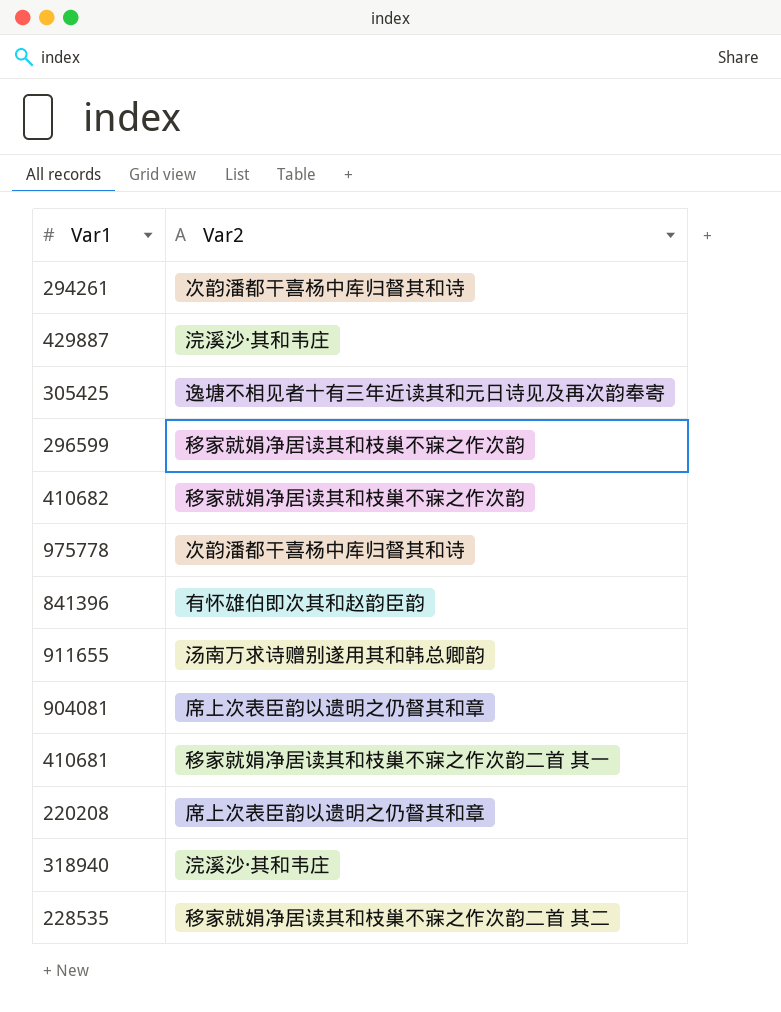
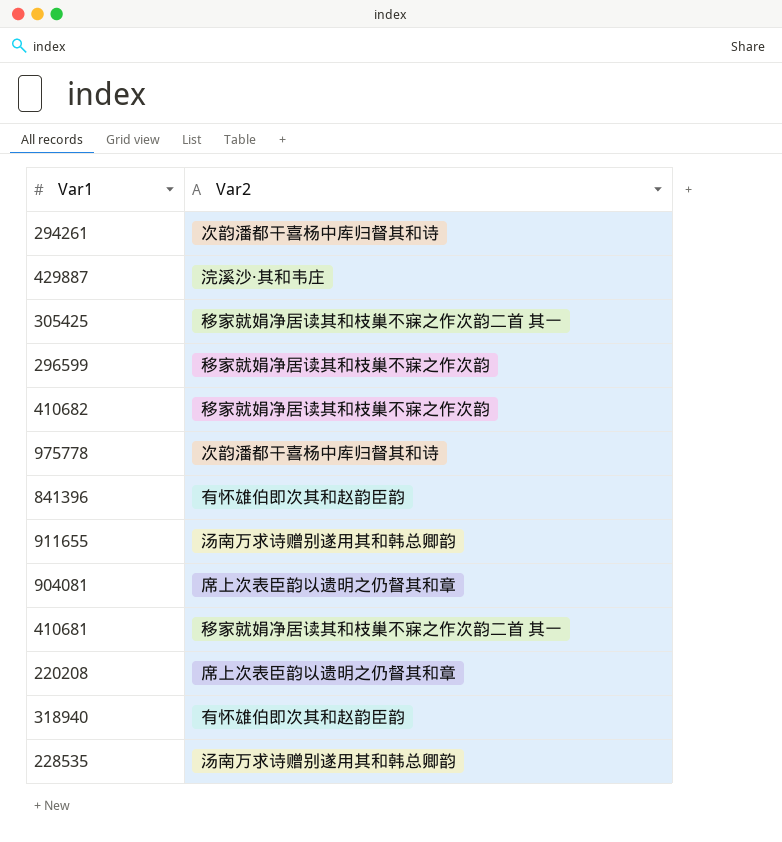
305425 | Var2: 逸塘不相见者十有三年近读其和元日诗见及再次韵奉寄 -> 移家就娟净居读其和枝巢不寐之作次韵二首 其一
318940 | Var2: 浣溪沙·其和韦庄 -> 有怀雄伯即次其和赵韵臣韵
228535 | Var2: 移家就娟净居读其和枝巢不寐之作次韵二首 其二 -> 汤南万求诗赠别遂用其和韩总卿韵

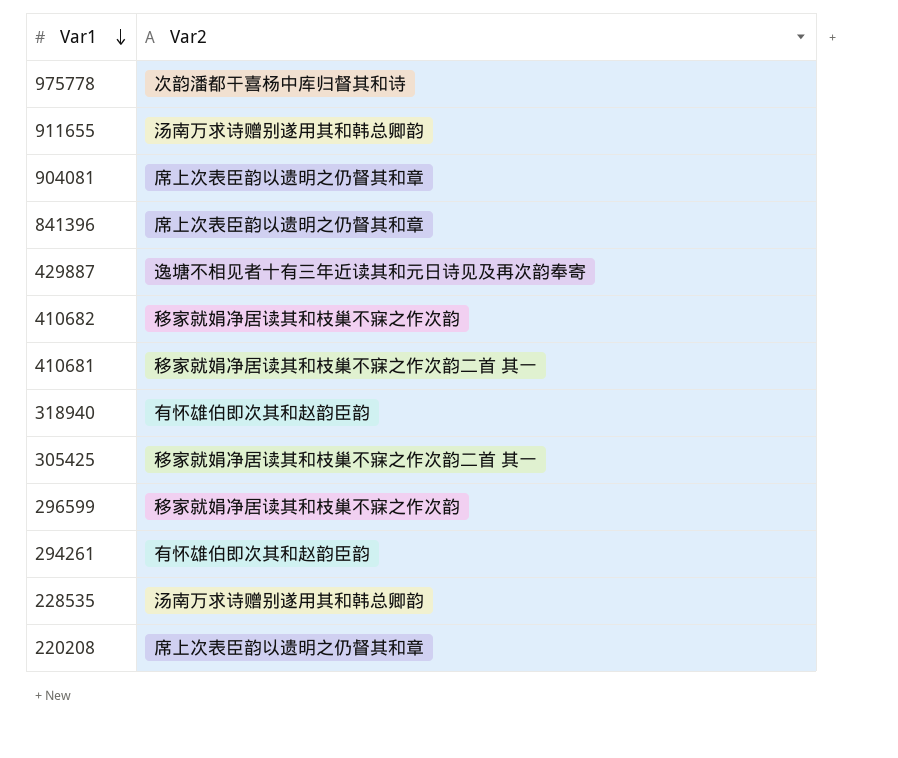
row order: none -> Var1 descending
841396 | Var2: 有怀雄伯即次其和赵韵臣韵 -> 席上次表臣韵以遗明之仍督其和章
429887 | Var2: 浣溪沙·其和韦庄 -> 逸塘不相见者十有三年近读其和元日诗见及再次韵奉寄
294261 | Var2: 次韵潘都干喜杨中库归督其和诗 -> 有怀雄伯即次其和赵韵臣韵

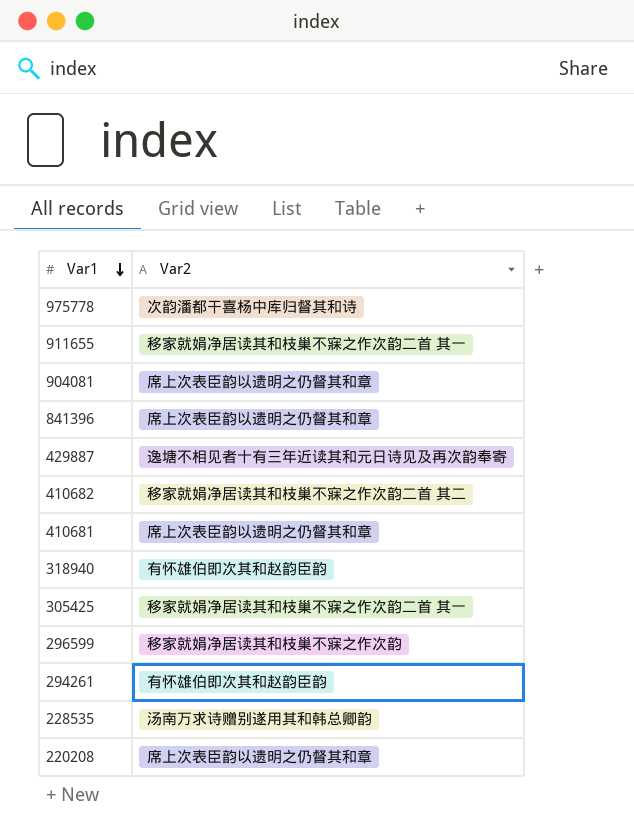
911655 | Var2: 汤南万求诗赠别遂用其和韩总卿韵 -> 移家就娟净居读其和枝巢不寐之作次韵二首 其一
410682 | Var2: 移家就娟净居读其和枝巢不寐之作次韵 -> 移家就娟净居读其和枝巢不寐之作次韵二首 其二
410681 | Var2: 移家就娟净居读其和枝巢不寐之作次韵二首 其一 -> 席上次表臣韵以遗明之仍督其和章

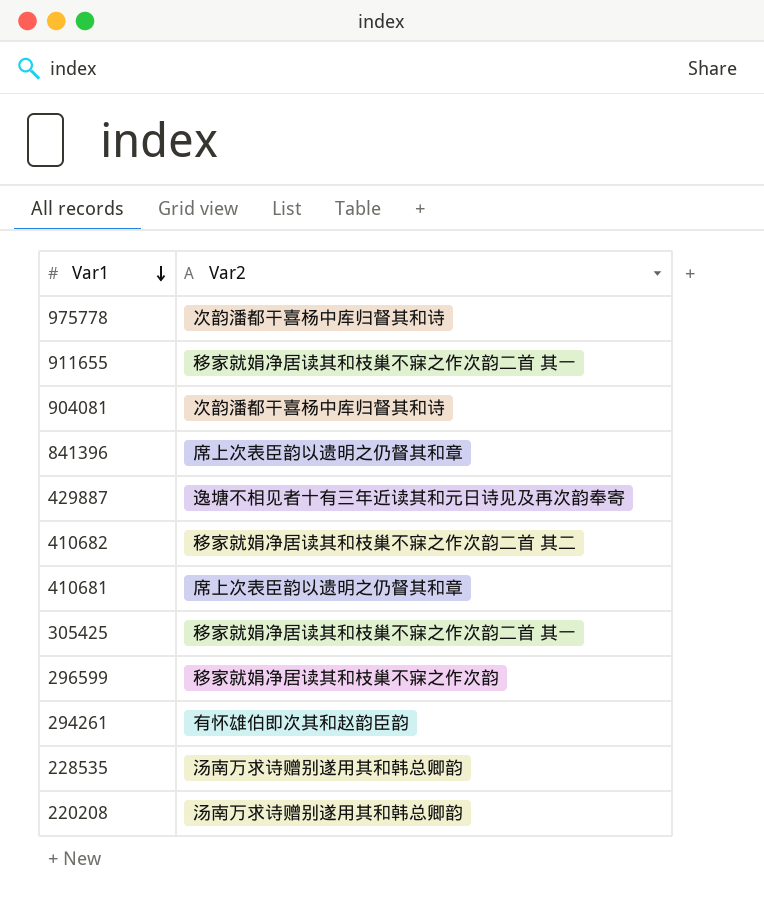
row 318940: 有怀雄伯即次其和赵韵臣韵 -> none
904081 | Var2: 席上次表臣韵以遗明之仍督其和章 -> 次韵潘都干喜杨中库归督其和诗
220208 | Var2: 席上次表臣韵以遗明之仍督其和章 -> 汤南万求诗赠别遂用其和韩总卿韵

